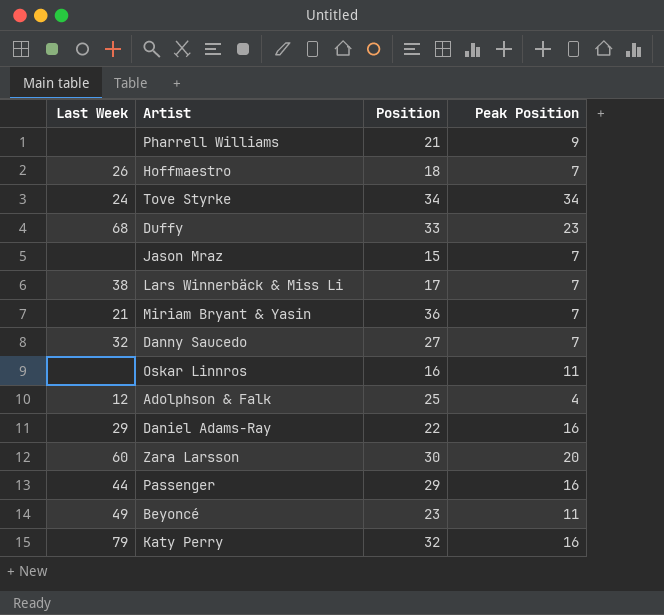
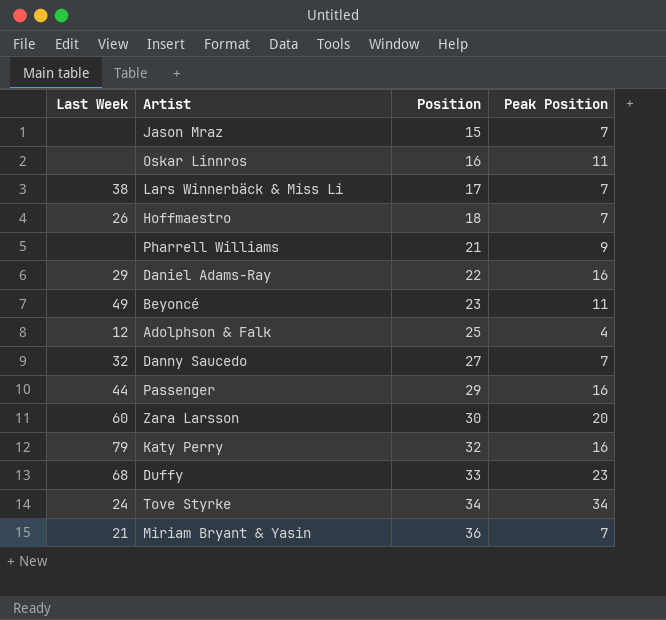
row order: none -> Position ascending

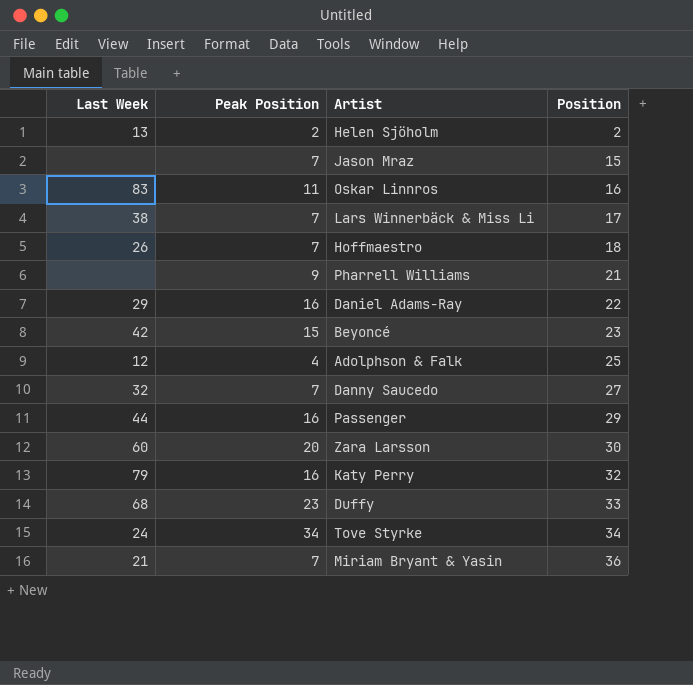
column Peak Position | position: 4 -> 2
row Helen Sjöholm: none -> 13 | 2 | 2
Oskar Linnros | Last Week: none -> 83
Beyoncé | Last Week: 49 -> 42
Beyoncé | Peak Position: 11 -> 15

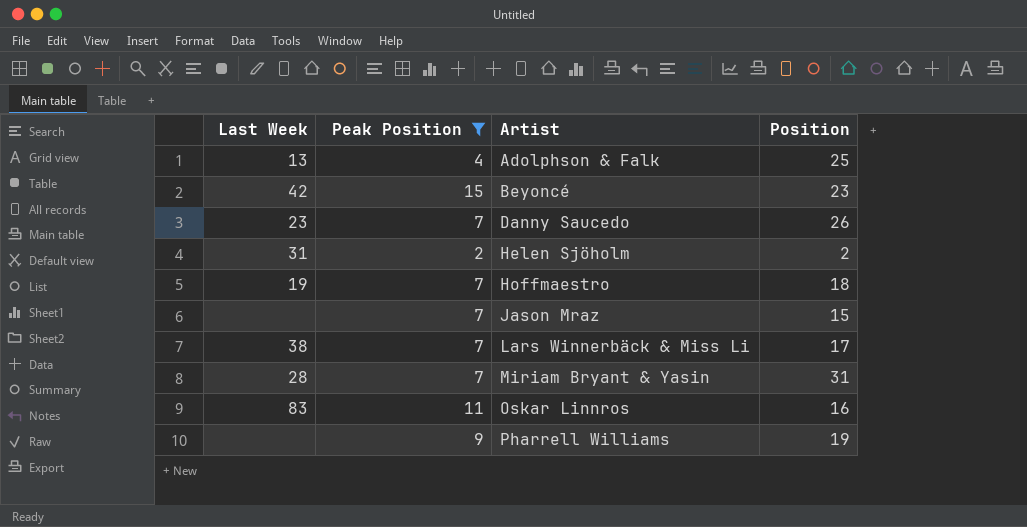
filter: none -> Peak Position <= 15
row order: Position ascending -> Artist ascending
Adolphson & Falk | Last Week: 12 -> 13
Danny Saucedo | Last Week: 32 -> 23
Danny Saucedo | Position: 27 -> 26
Helen Sjöholm | Last Week: 13 -> 31
Hoffmaestro | Last Week: 26 -> 19
Miriam Bryant & Yasin | Last Week: 21 -> 28
Miriam Bryant & Yasin | Position: 36 -> 31
Pharrell Williams | Position: 21 -> 19

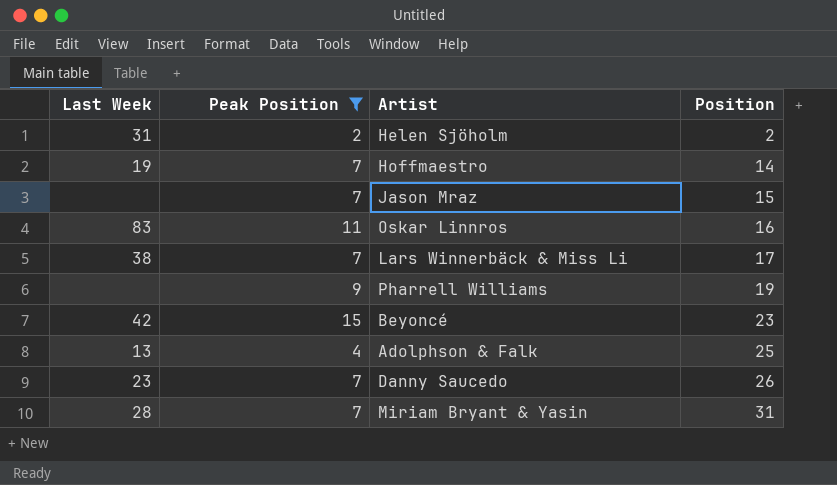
row order: Artist ascending -> Position ascending
Hoffmaestro | Position: 18 -> 14

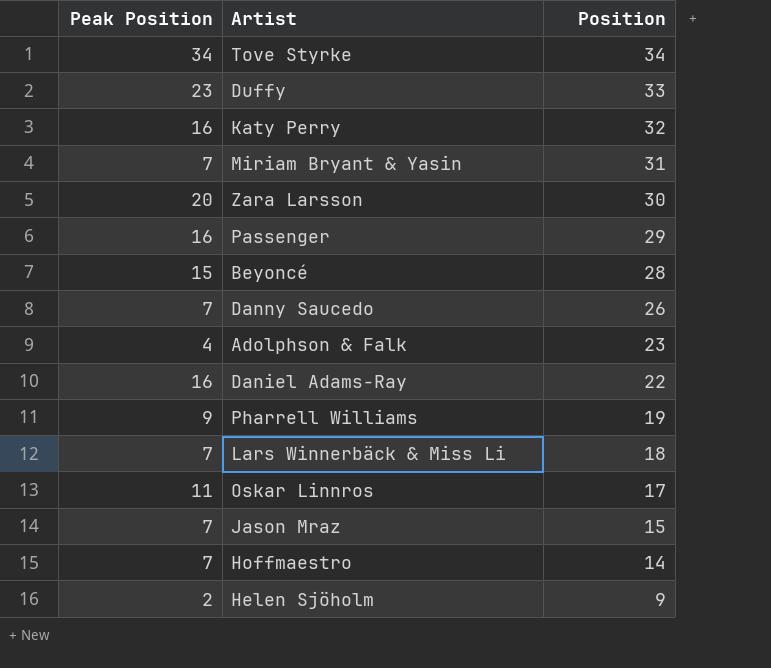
filter: Peak Position <= 15 -> none
row order: Position ascending -> Position descending
column Last Week | position: 1 -> none
Beyoncé | Position: 23 -> 28
Adolphson & Falk | Position: 25 -> 23
Lars Winnerbäck & Miss Li | Position: 17 -> 18
Oskar Linnros | Position: 16 -> 17
Helen Sjöholm | Position: 2 -> 9

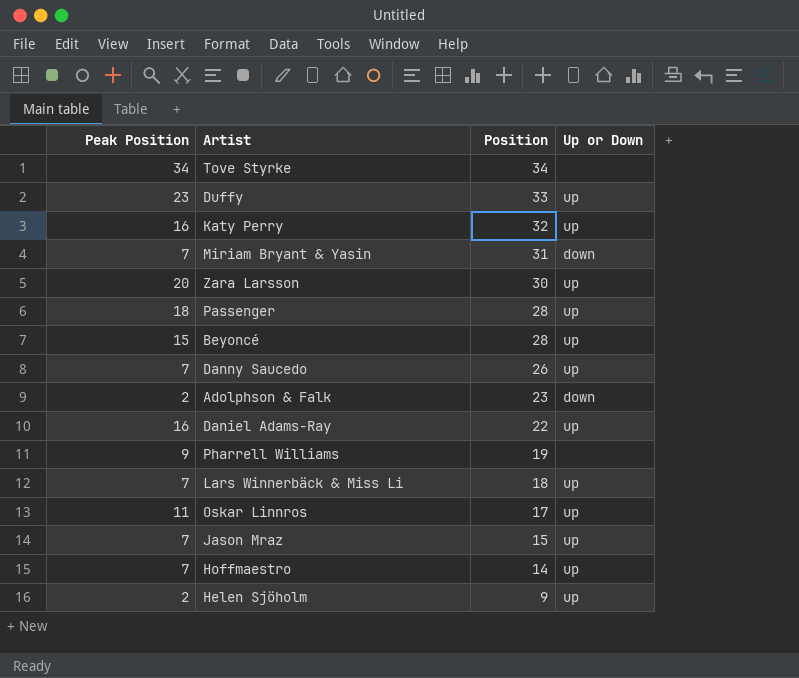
column Up or Down | position: none -> 4
Passenger | Peak Position: 16 -> 18
Passenger | Position: 29 -> 28
Adolphson & Falk | Peak Position: 4 -> 2

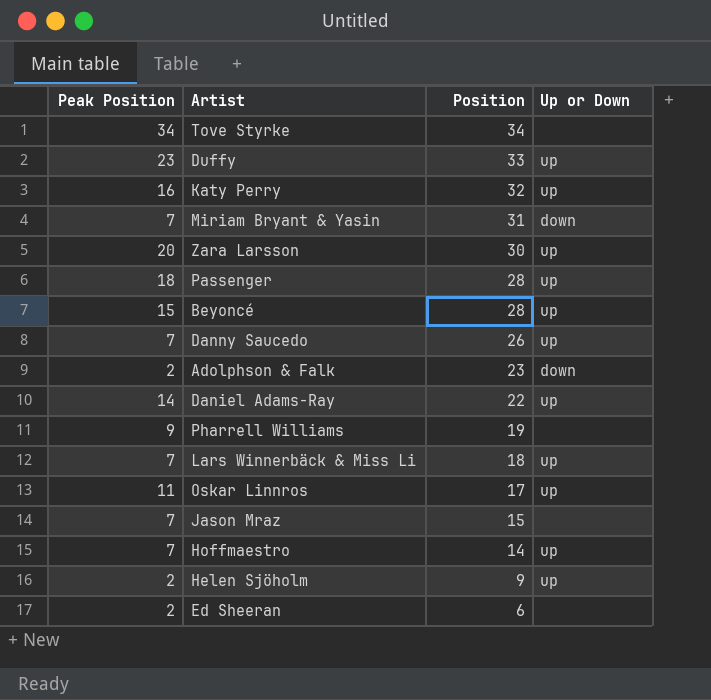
Daniel Adams-Ray | Peak Position: 16 -> 14
Jason Mraz | Up or Down: up -> none
row Ed Sheeran: none -> 2 | 6 | none

